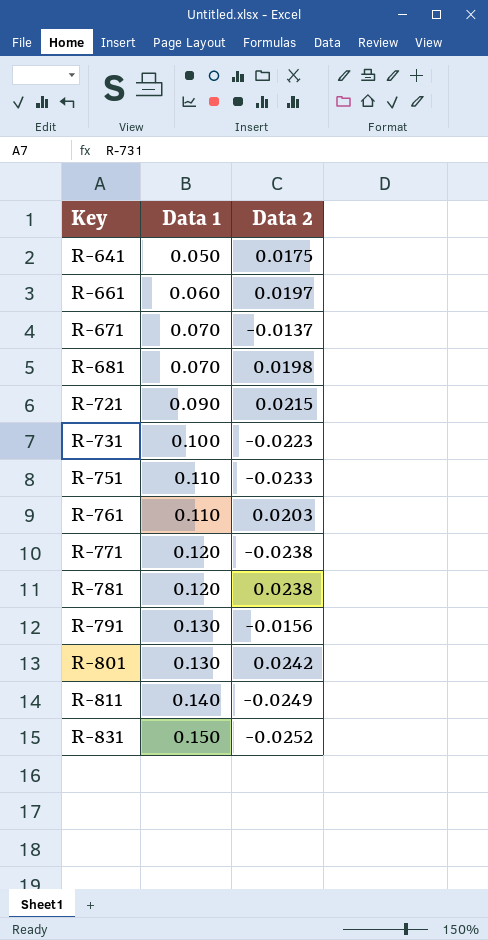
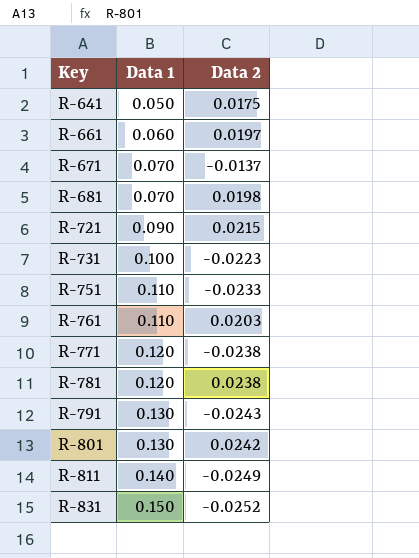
R-791 | Data 2: -0.0156 -> -0.0243

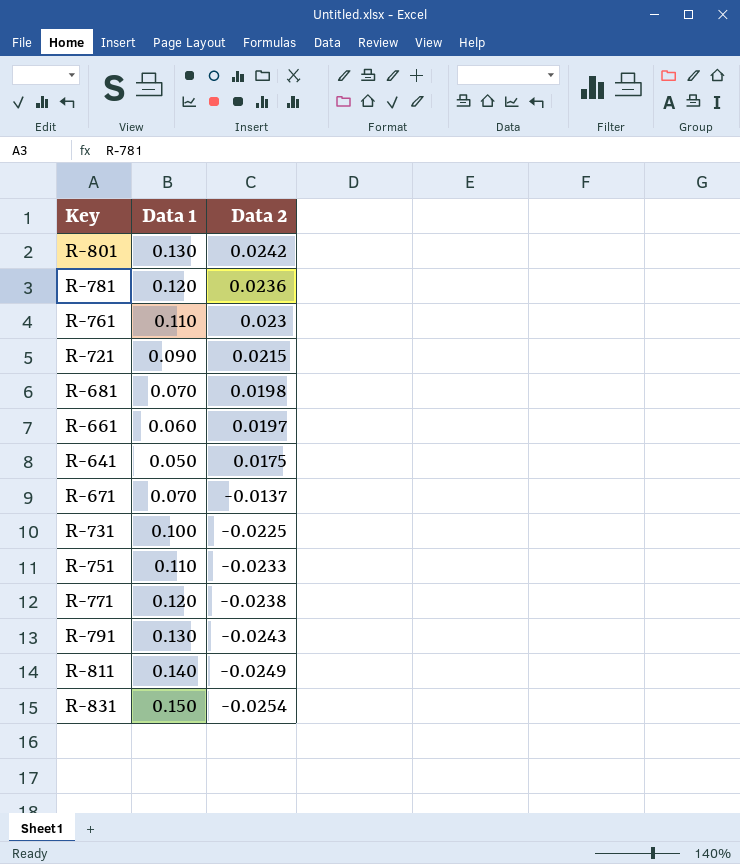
row order: Key ascending -> Data 2 descending
R-781 | Data 2: 0.0238 -> 0.0236
R-761 | Data 2: 0.0203 -> 0.023
R-731 | Data 2: -0.0223 -> -0.0225
R-831 | Data 2: -0.0252 -> -0.0254

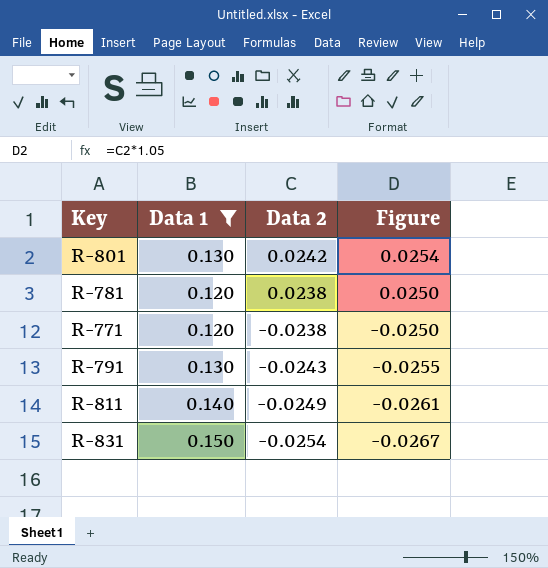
filter: none -> Data 1 >= 0.120
column Figure | formula: none -> [Data 2] * 1.05
R-781 | Data 2: 0.0236 -> 0.0238

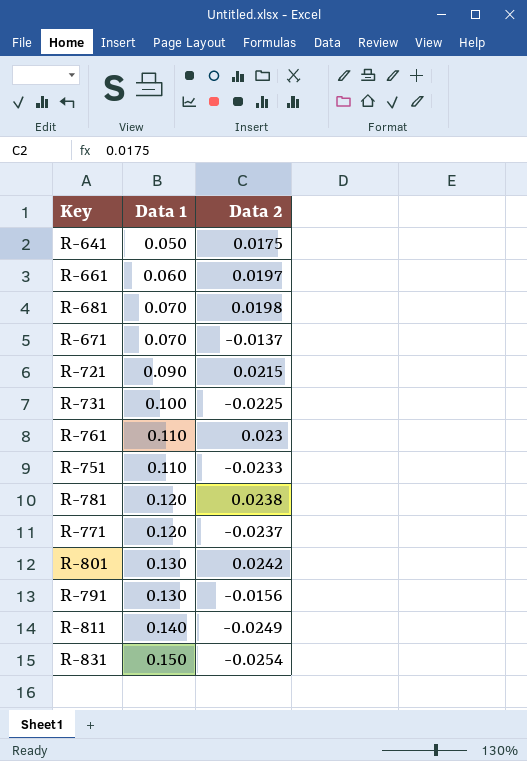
filter: Data 1 >= 0.120 -> none
row order: Data 2 descending -> Data 1 ascending
column Figure | formula: [Data 2] * 1.05 -> none
R-771 | Data 2: -0.0238 -> -0.0237
R-791 | Data 2: -0.0243 -> -0.0156

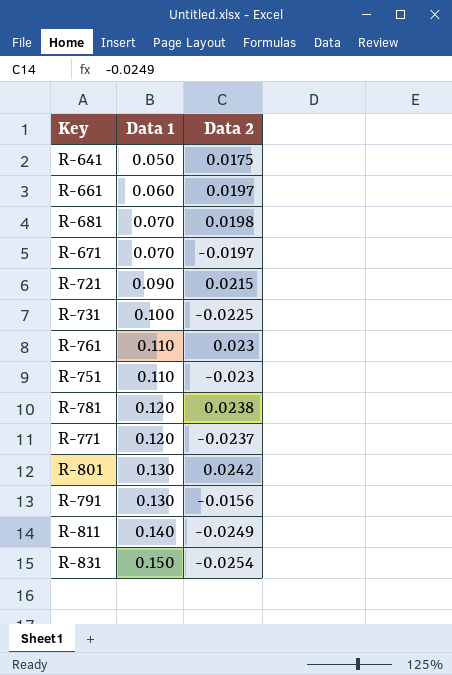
R-671 | Data 2: -0.0137 -> -0.0197
R-751 | Data 2: -0.0233 -> -0.023

